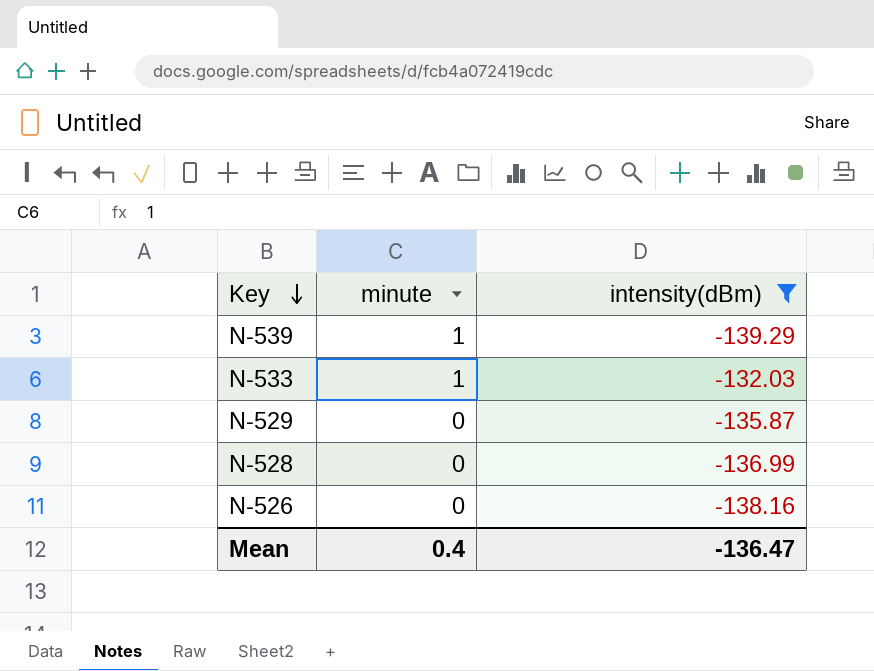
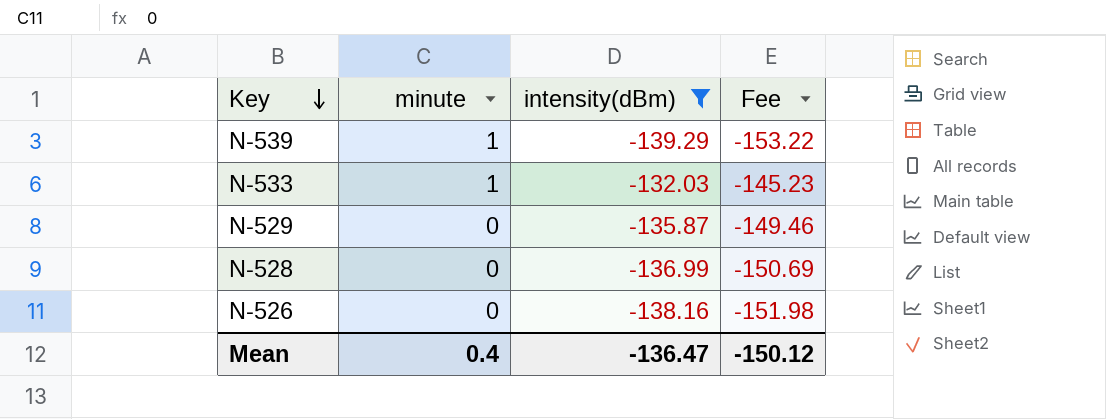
column Fee | formula: none -> [intensity(dBm)] * 1.1

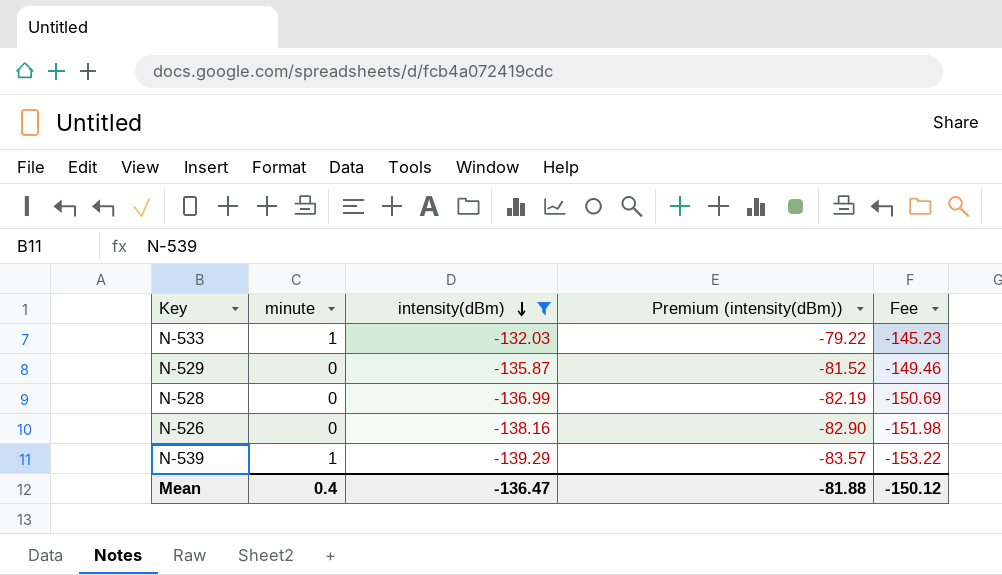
row order: Key descending -> intensity(dBm) descending
column Premium (intensity(dBm)) | formula: none -> [intensity(dBm)] * 0.6

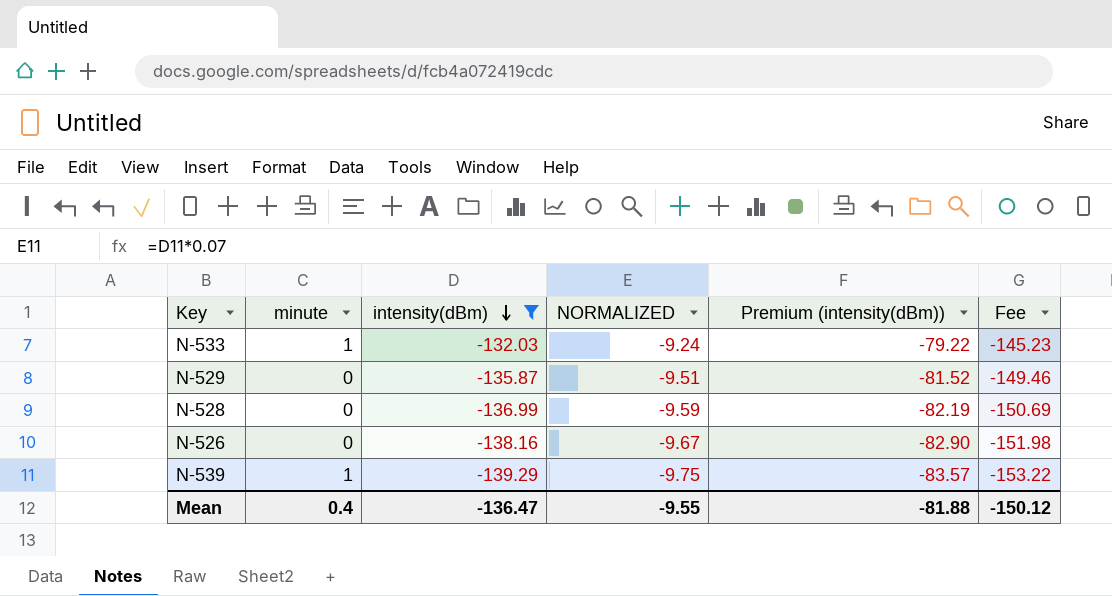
column NORMALIZED | formula: none -> [intensity(dBm)] * 0.07

